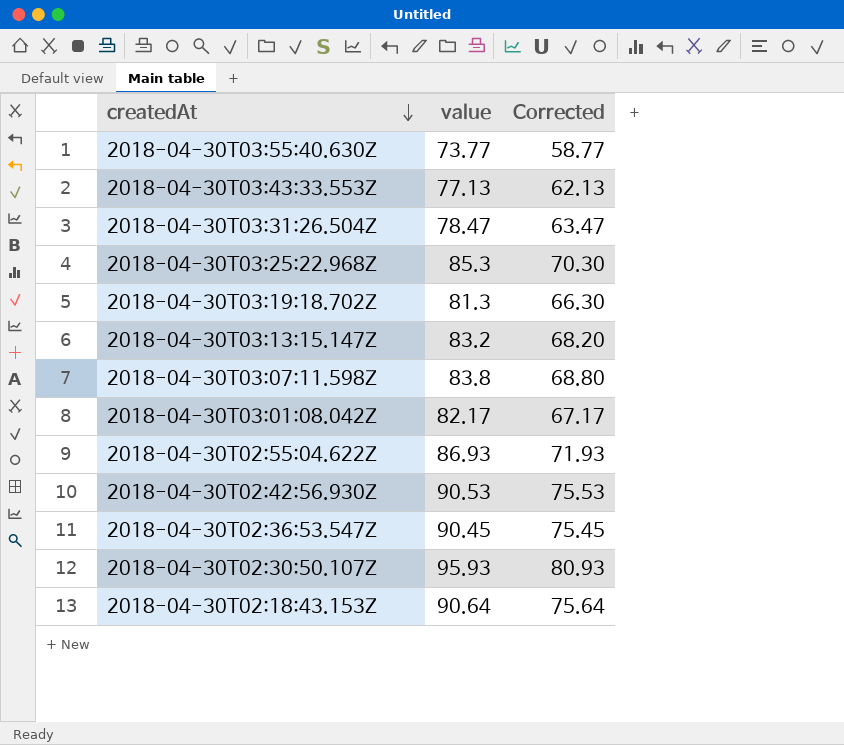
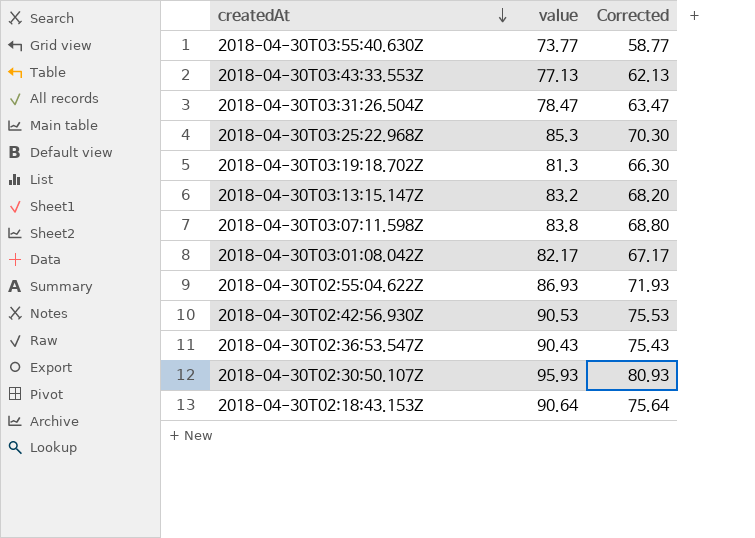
2018-04-30T02:36:53.547Z | value: 90.45 -> 90.43
2018-04-30T02:36:53.547Z | Corrected: 75.45 -> 75.43

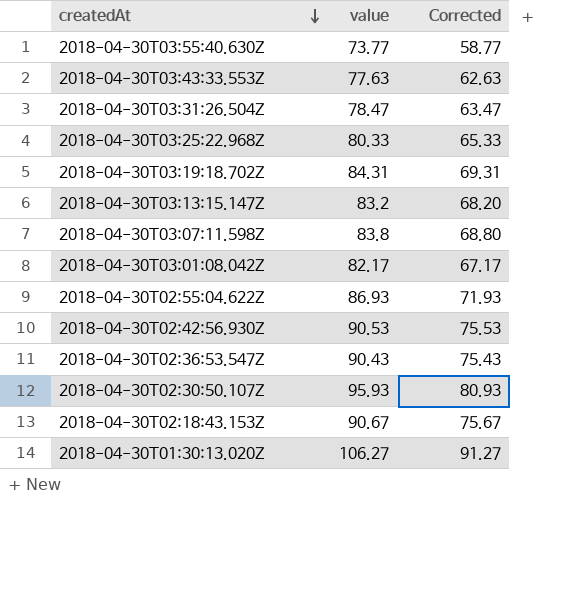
2018-04-30T03:43:33.553Z | value: 77.13 -> 77.63
2018-04-30T03:43:33.553Z | Corrected: 62.13 -> 62.63
2018-04-30T03:25:22.968Z | value: 85.3 -> 80.33
2018-04-30T03:25:22.968Z | Corrected: 70.30 -> 65.33
2018-04-30T03:19:18.702Z | value: 81.3 -> 84.31
2018-04-30T03:19:18.702Z | Corrected: 66.30 -> 69.31
2018-04-30T02:18:43.153Z | value: 90.64 -> 90.67
2018-04-30T02:18:43.153Z | Corrected: 75.64 -> 75.67
row 2018-04-30T01:30:13.020Z: none -> 106.27 | 91.27

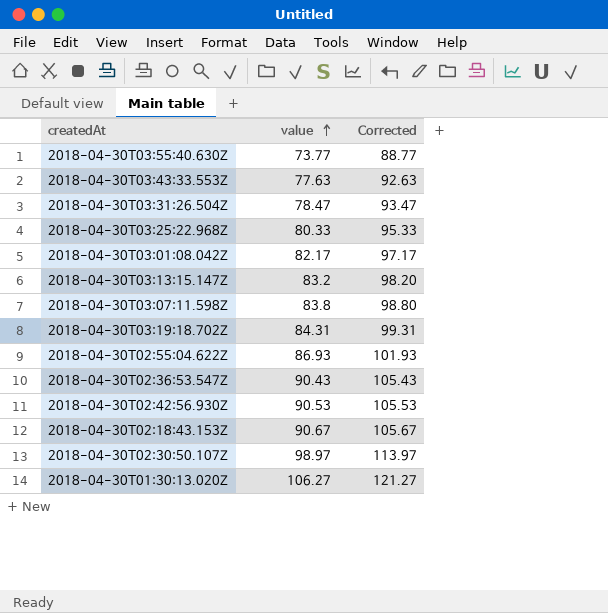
row order: createdAt descending -> value ascending
column Corrected | formula: [value] - 15 -> [value] + 15
2018-04-30T02:30:50.107Z | value: 95.93 -> 98.97

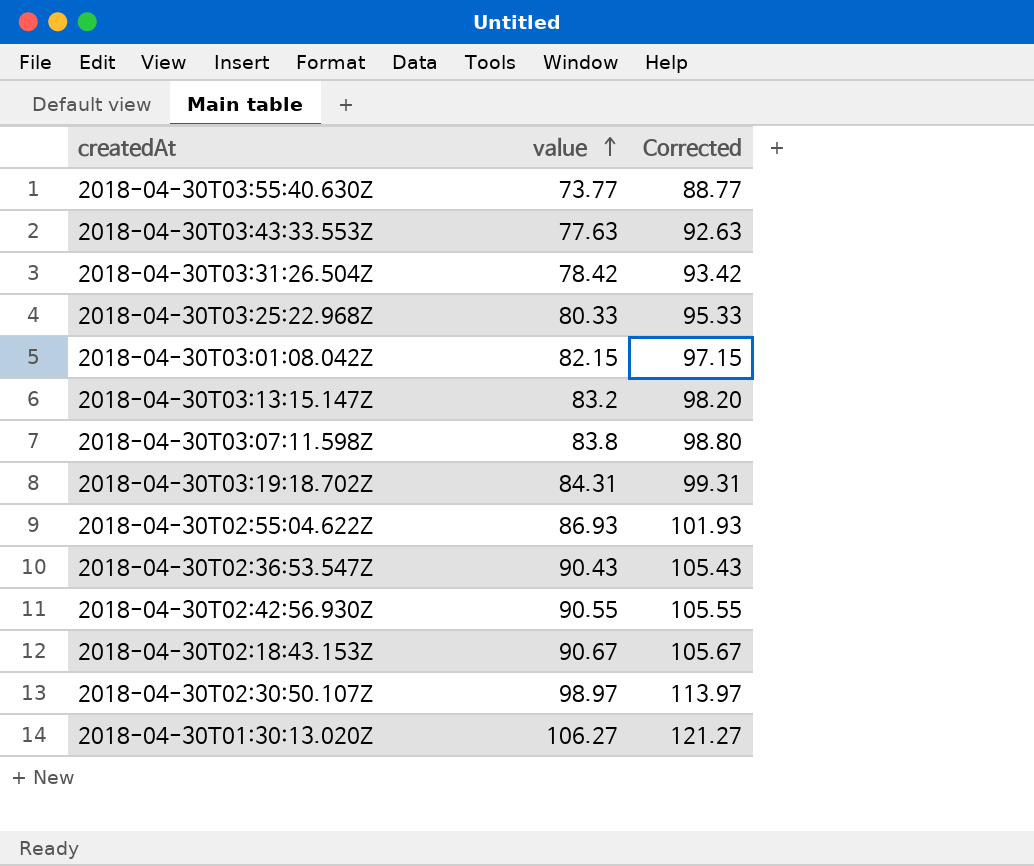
2018-04-30T03:31:26.504Z | value: 78.47 -> 78.42
2018-04-30T03:31:26.504Z | Corrected: 93.47 -> 93.42
2018-04-30T03:01:08.042Z | value: 82.17 -> 82.15
2018-04-30T03:01:08.042Z | Corrected: 97.17 -> 97.15
2018-04-30T02:42:56.930Z | value: 90.53 -> 90.55
2018-04-30T02:42:56.930Z | Corrected: 105.53 -> 105.55

